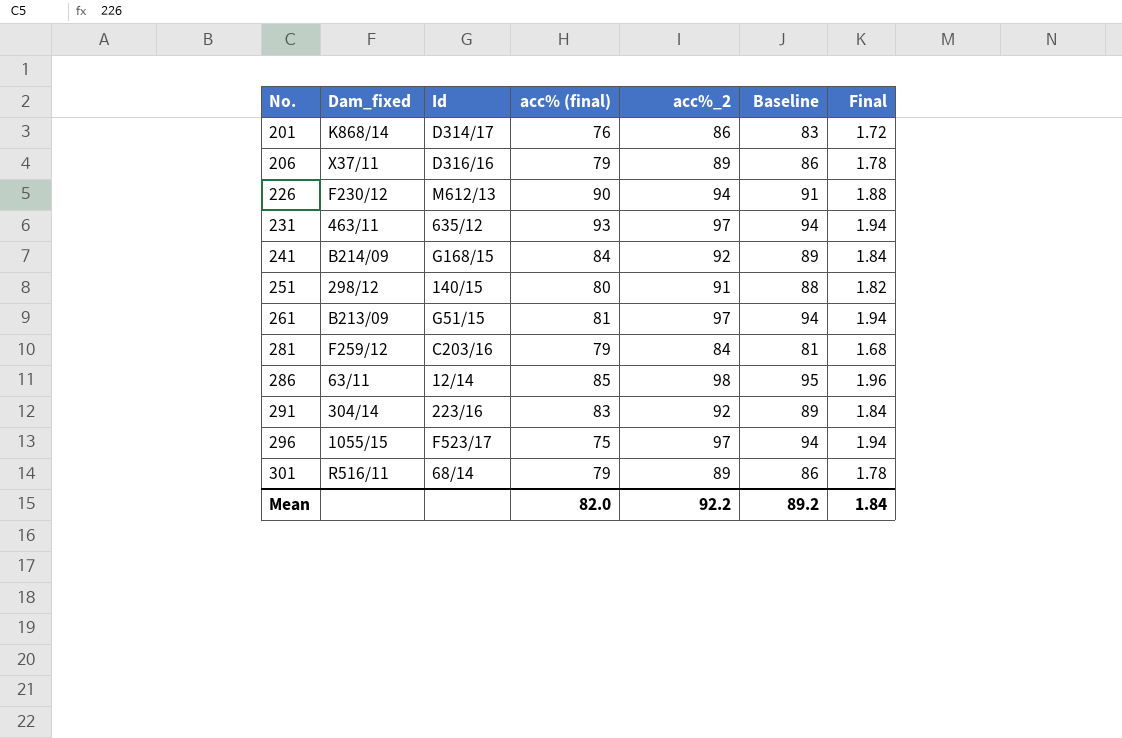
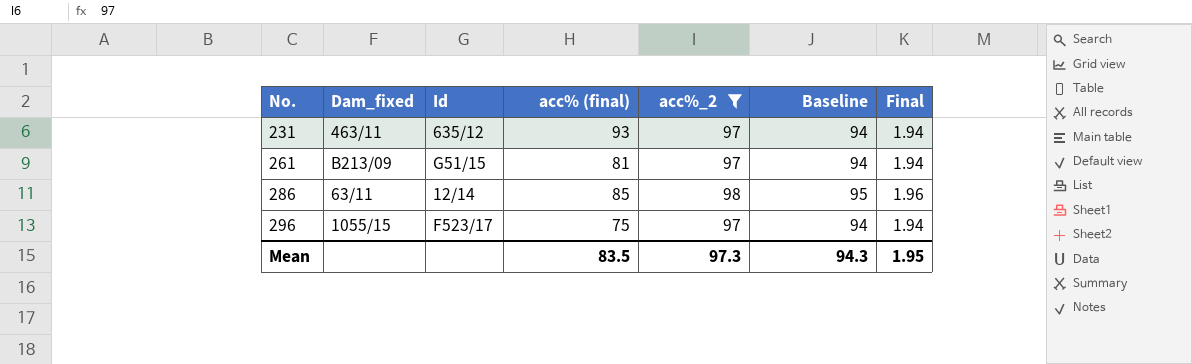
filter: none -> acc%_2 >= 97
Mean | acc% (final): 82.0 -> 83.5
Mean | acc%_2: 92.2 -> 97.3
Mean | Baseline: 89.2 -> 94.3
Mean | Final: 1.84 -> 1.95

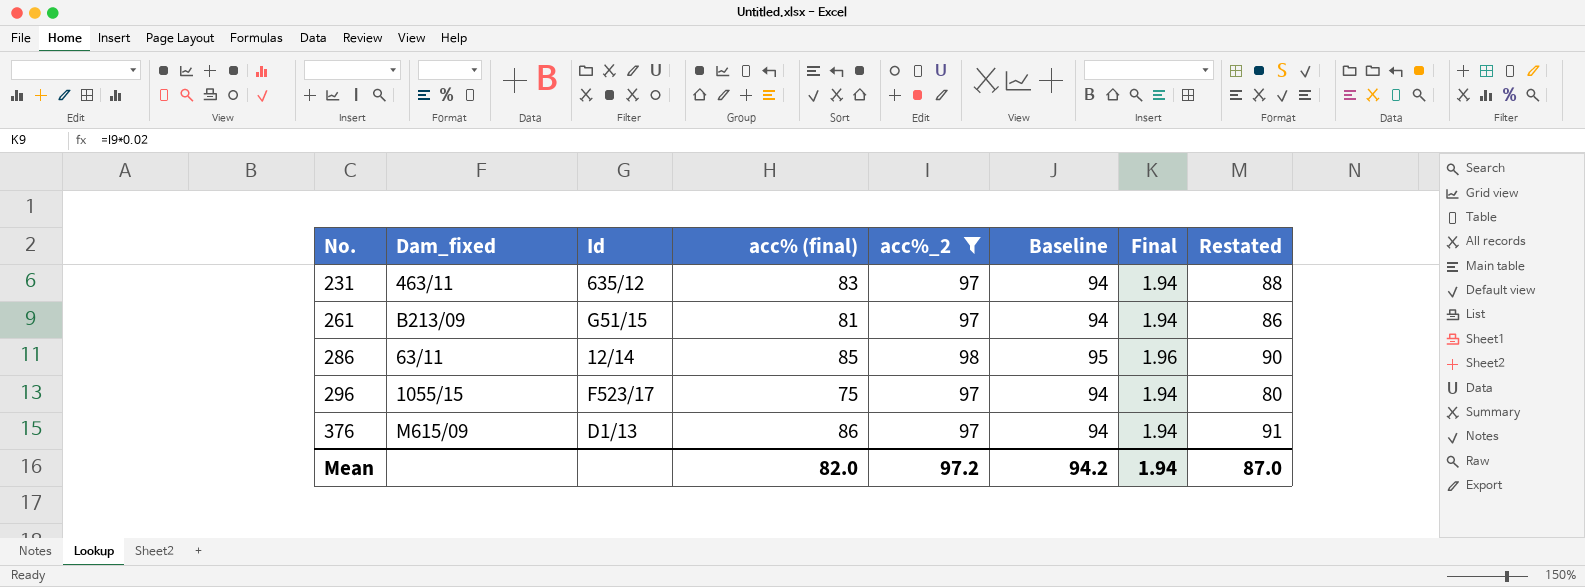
column Restated | formula: none -> [acc% (final)] + 5
231 | acc% (final): 93 -> 83
row 376: none -> M615/09 | D1/13 | 86 | 97 | 94 | 1.94 | 91
Mean | acc% (final): 83.5 -> 82.0
Mean | acc%_2: 97.3 -> 97.2
Mean | Baseline: 94.3 -> 94.2
Mean | Final: 1.95 -> 1.94

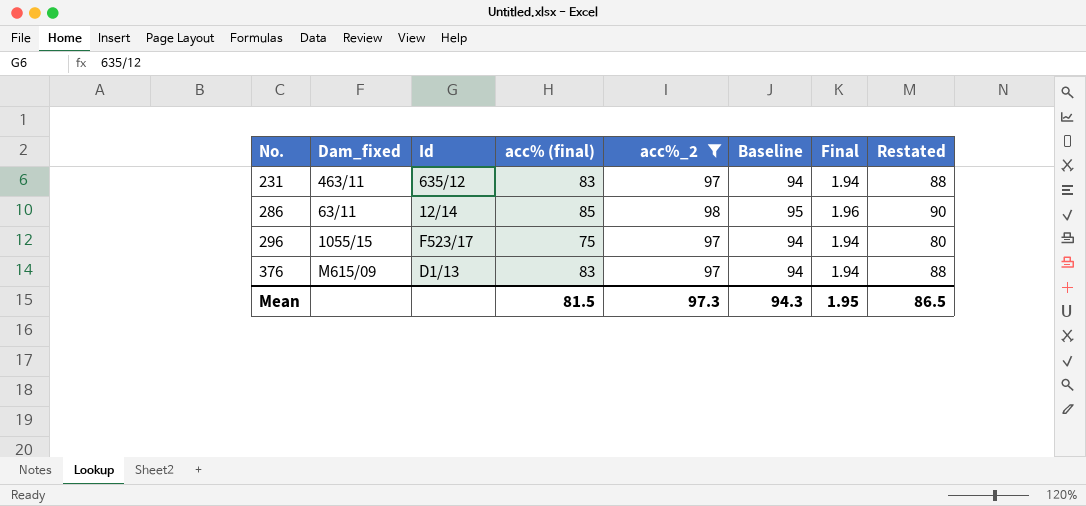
row 261: B213/09 | G51/15 | 81 | 97 | 94 | 1.94 | 86 -> none
376 | acc% (final): 86 -> 83
376 | Restated: 91 -> 88
Mean | acc% (final): 82.0 -> 81.5
Mean | acc%_2: 97.2 -> 97.3
Mean | Baseline: 94.2 -> 94.3
Mean | Final: 1.94 -> 1.95
Mean | Restated: 87.0 -> 86.5

